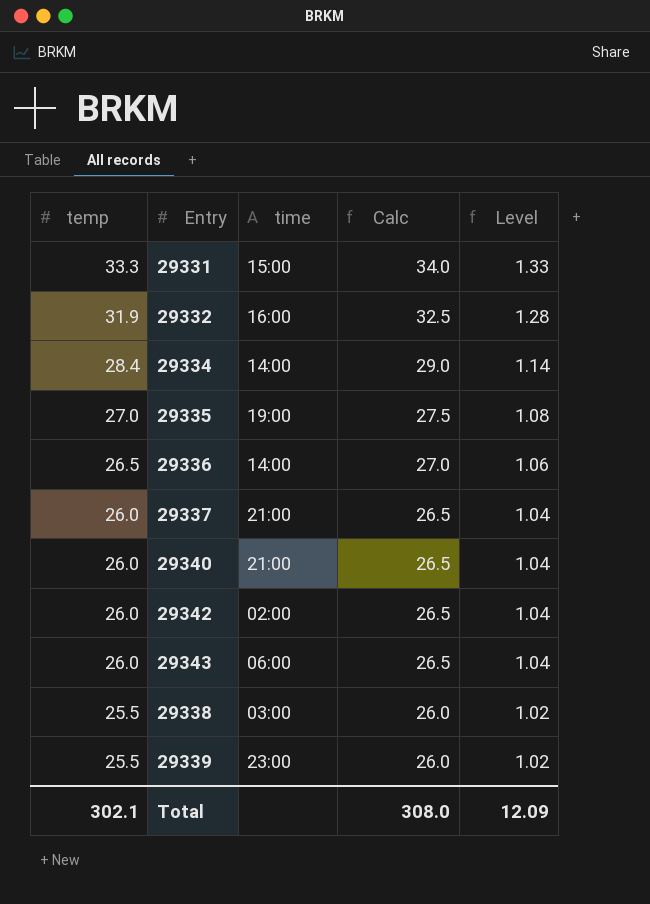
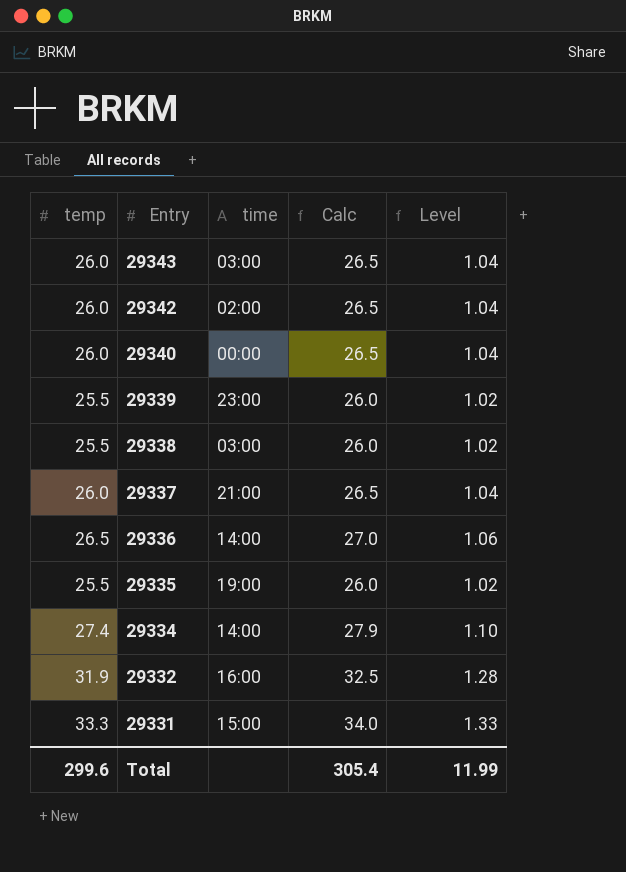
row order: temp descending -> Entry descending
29343 | time: 06:00 -> 03:00
29340 | time: 21:00 -> 00:00
29335 | temp: 27.0 -> 25.5
29335 | Calc: 27.5 -> 26.0
29335 | Level: 1.08 -> 1.02
29334 | temp: 28.4 -> 27.4
29334 | Calc: 29.0 -> 27.9
29334 | Level: 1.14 -> 1.10
Total | temp: 302.1 -> 299.6
Total | Calc: 308.0 -> 305.4
Total | Level: 12.09 -> 11.99

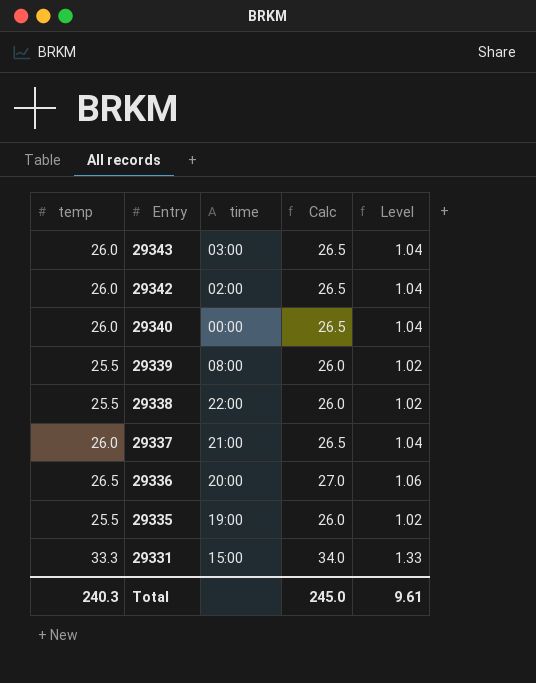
row 29334: 27.4 | 14:00 | 27.9 | 1.10 -> none
row 29332: 31.9 | 16:00 | 32.5 | 1.28 -> none
29339 | time: 23:00 -> 08:00
29338 | time: 03:00 -> 22:00
29336 | time: 14:00 -> 20:00
Total | temp: 299.6 -> 240.3
Total | Calc: 305.4 -> 245.0
Total | Level: 11.99 -> 9.61

